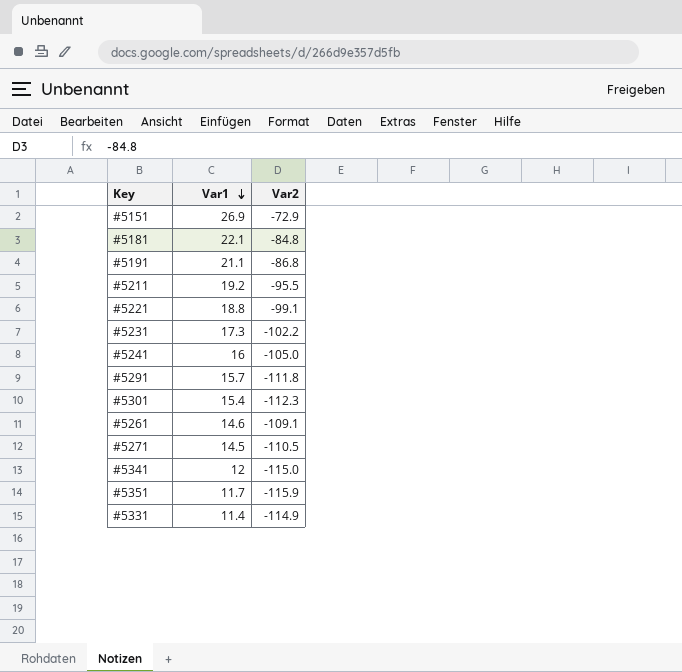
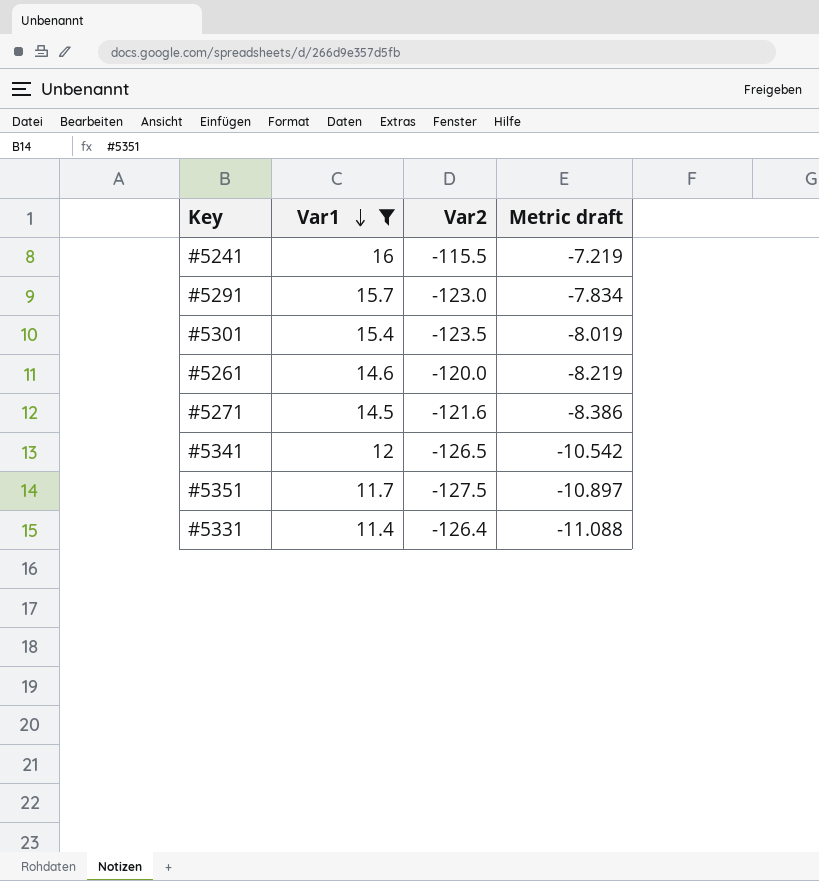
filter: none -> Var1 <= 16
column Metric draft | formula: none -> [Var2] / [Var1]
#5241 | Var2: -105.0 -> -115.5
#5291 | Var2: -111.8 -> -123.0
#5301 | Var2: -112.3 -> -123.5
#5261 | Var2: -109.1 -> -120.0
#5271 | Var2: -110.5 -> -121.6
#5341 | Var2: -115.0 -> -126.5
#5351 | Var2: -115.9 -> -127.5
#5331 | Var2: -114.9 -> -126.4

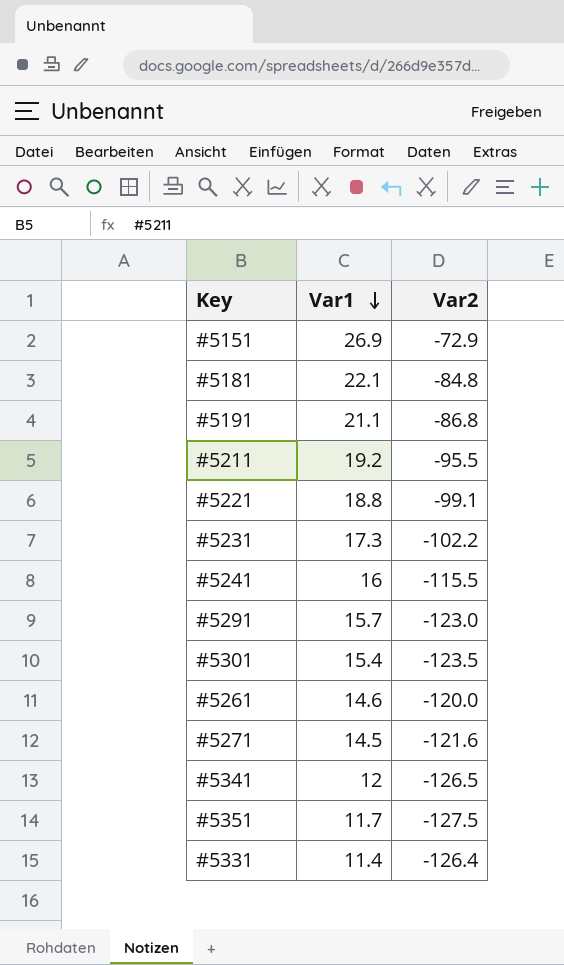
filter: Var1 <= 16 -> none
column Metric draft | formula: [Var2] / [Var1] -> none

